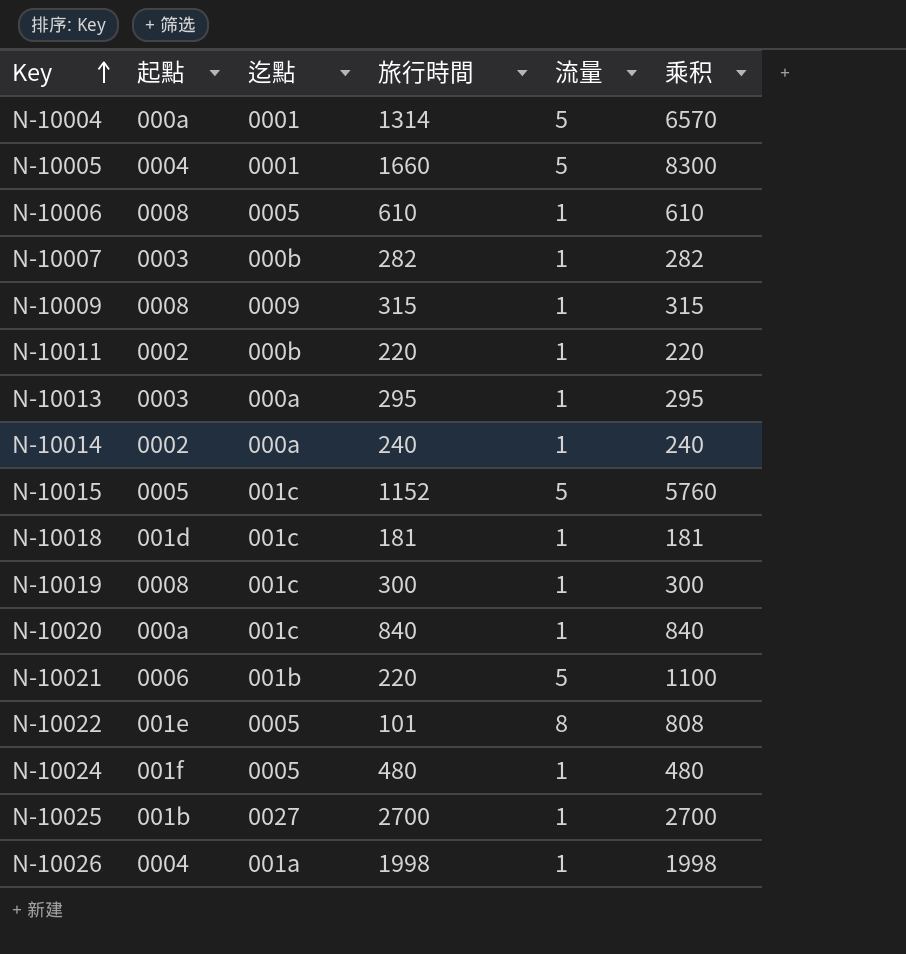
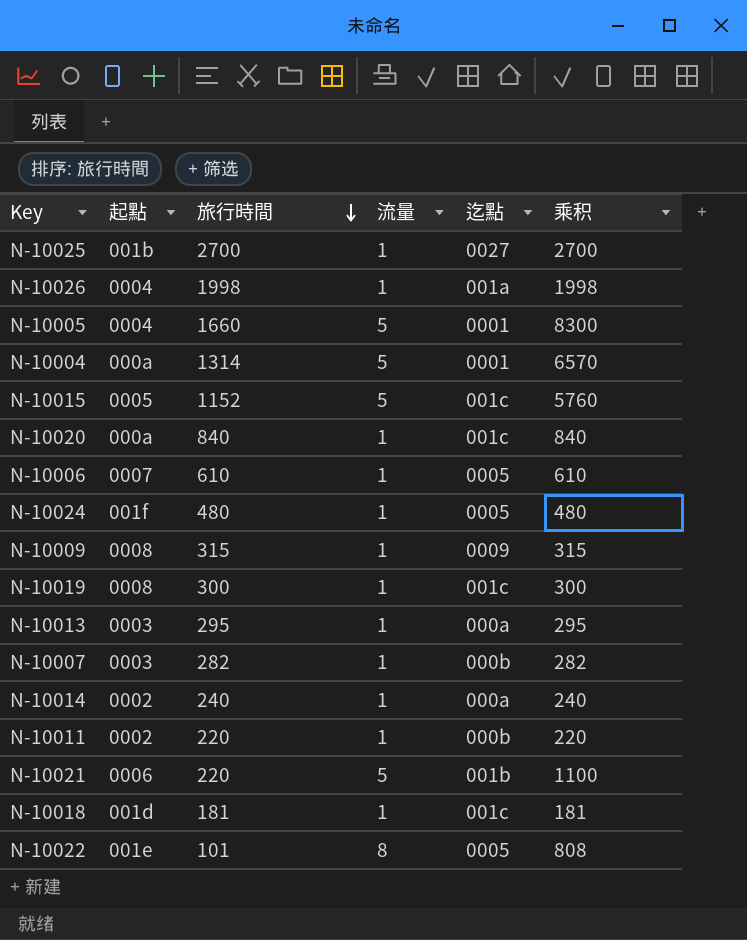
row order: Key ascending -> 旅行時間 descending
column 迄點 | position: 3 -> 5
N-10006 | 起點: 0008 -> 0007

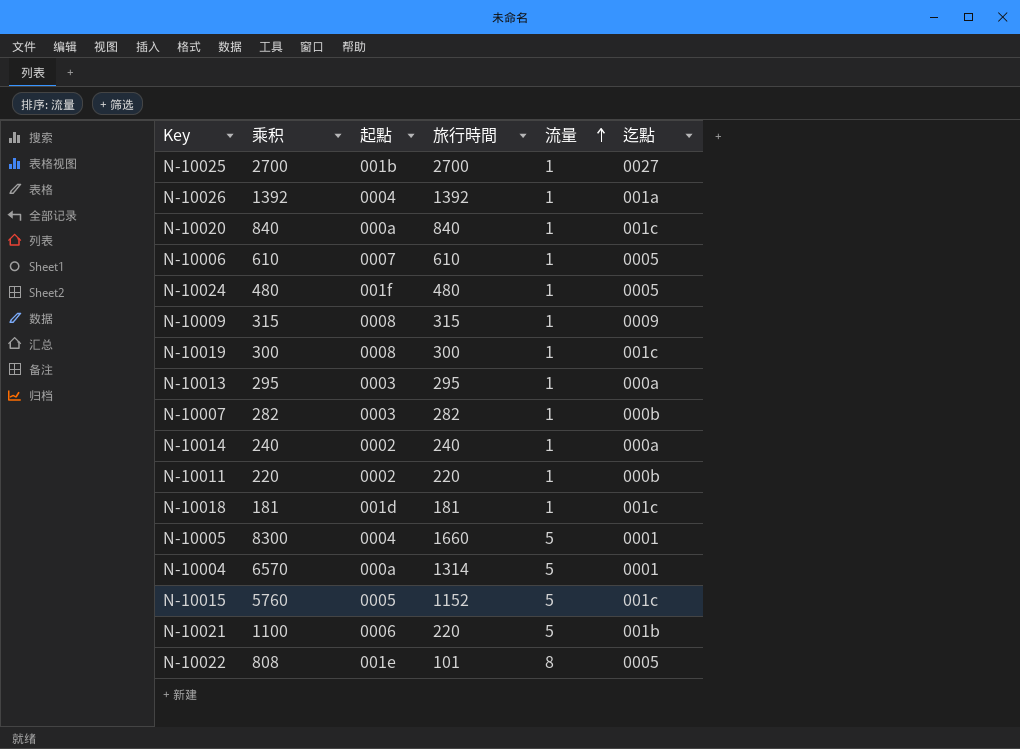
row order: 旅行時間 descending -> 流量 ascending
column 乘积 | position: 6 -> 2
N-10026 | 乘积: 1998 -> 1392
N-10026 | 旅行時間: 1998 -> 1392

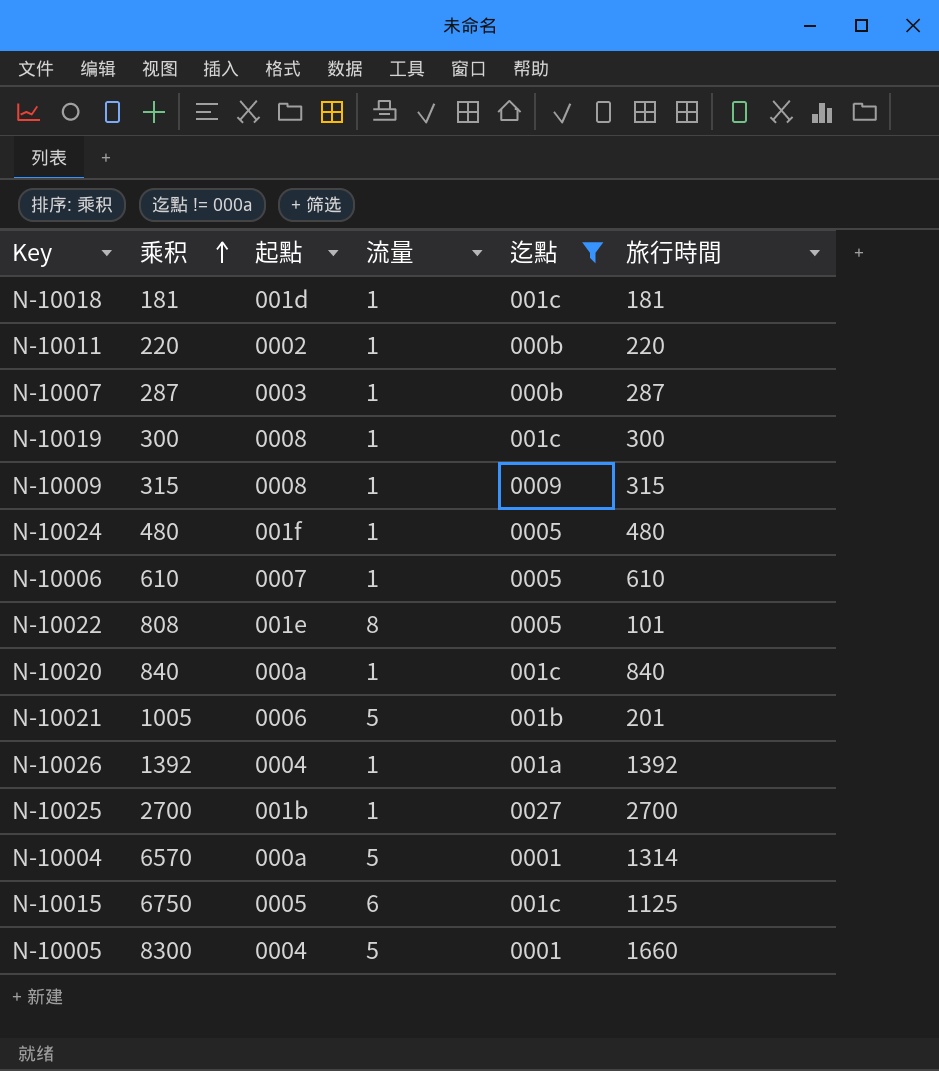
filter: none -> 迄點 != 000a
row order: 流量 ascending -> 乘积 ascending
column 旅行時間 | position: 4 -> 6
N-10007 | 乘积: 282 -> 287
N-10007 | 旅行時間: 282 -> 287
N-10021 | 乘积: 1100 -> 1005
N-10021 | 旅行時間: 220 -> 201
N-10015 | 乘积: 5760 -> 6750
N-10015 | 流量: 5 -> 6
N-10015 | 旅行時間: 1152 -> 1125

